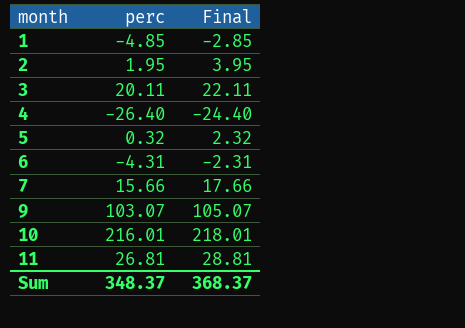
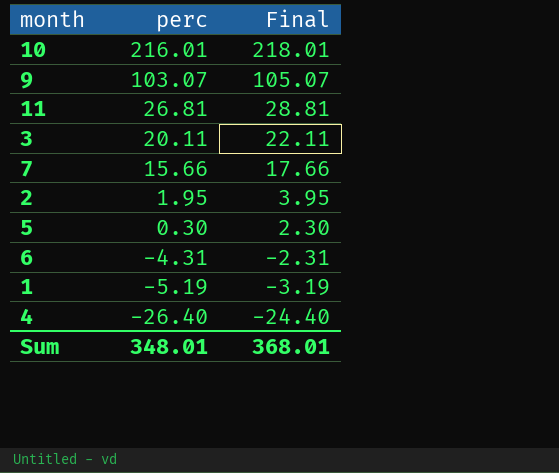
row order: month ascending -> perc descending
5 | perc: 0.32 -> 0.30
5 | Final: 2.32 -> 2.30
1 | perc: -4.85 -> -5.19
1 | Final: -2.85 -> -3.19
Sum | perc: 348.37 -> 348.01
Sum | Final: 368.37 -> 368.01

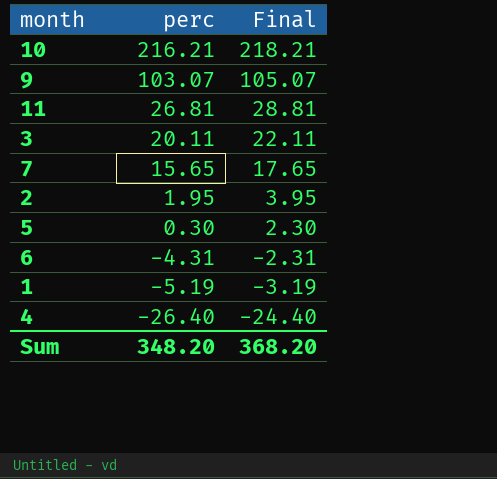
10 | perc: 216.01 -> 216.21
10 | Final: 218.01 -> 218.21
7 | perc: 15.66 -> 15.65
7 | Final: 17.66 -> 17.65
Sum | perc: 348.01 -> 348.20
Sum | Final: 368.01 -> 368.20

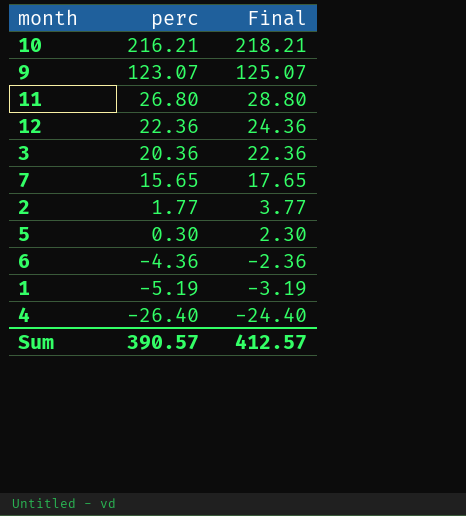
9 | perc: 103.07 -> 123.07
9 | Final: 105.07 -> 125.07
11 | perc: 26.81 -> 26.80
11 | Final: 28.81 -> 28.80
row 12: none -> 22.36 | 24.36
3 | perc: 20.11 -> 20.36
3 | Final: 22.11 -> 22.36
2 | perc: 1.95 -> 1.77
2 | Final: 3.95 -> 3.77
6 | perc: -4.31 -> -4.36
6 | Final: -2.31 -> -2.36
Sum | perc: 348.20 -> 390.57
Sum | Final: 368.20 -> 412.57

